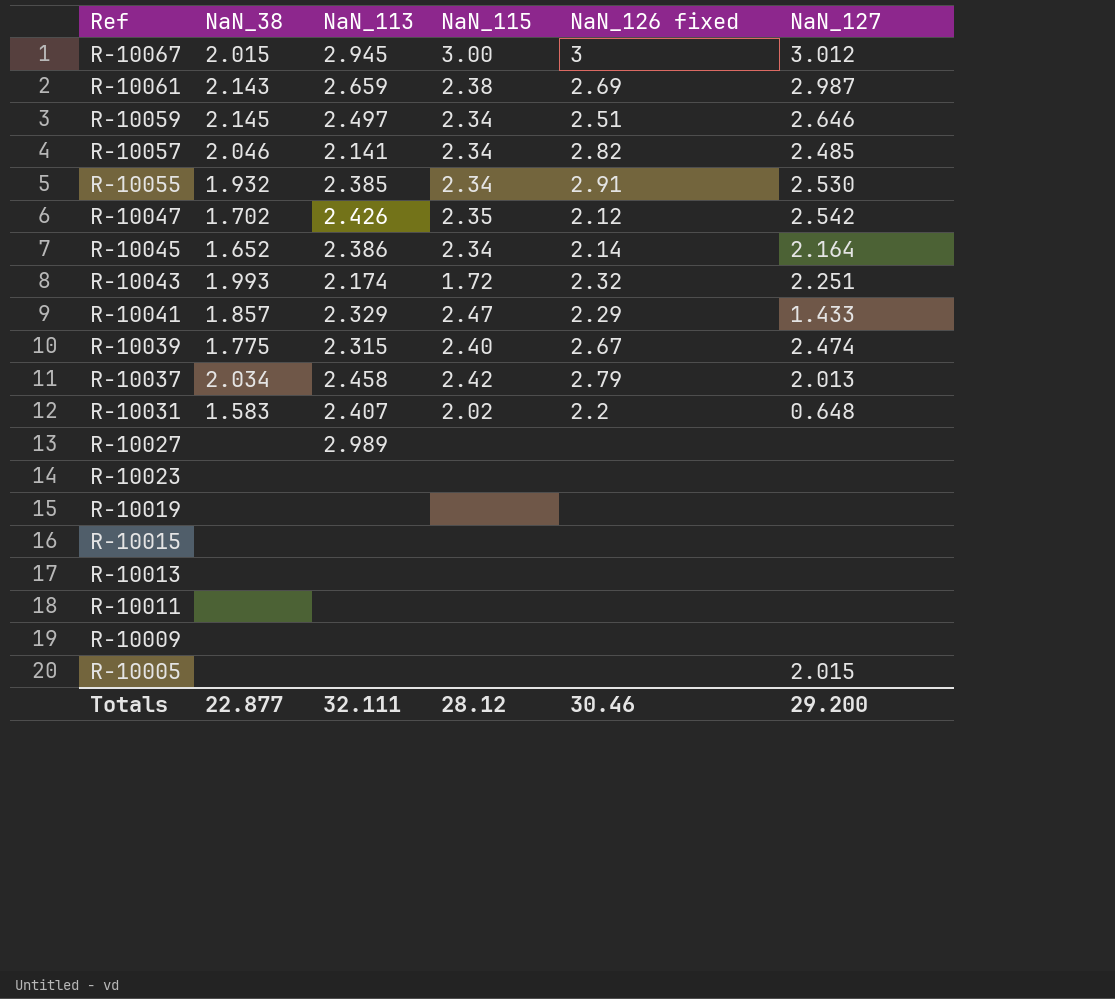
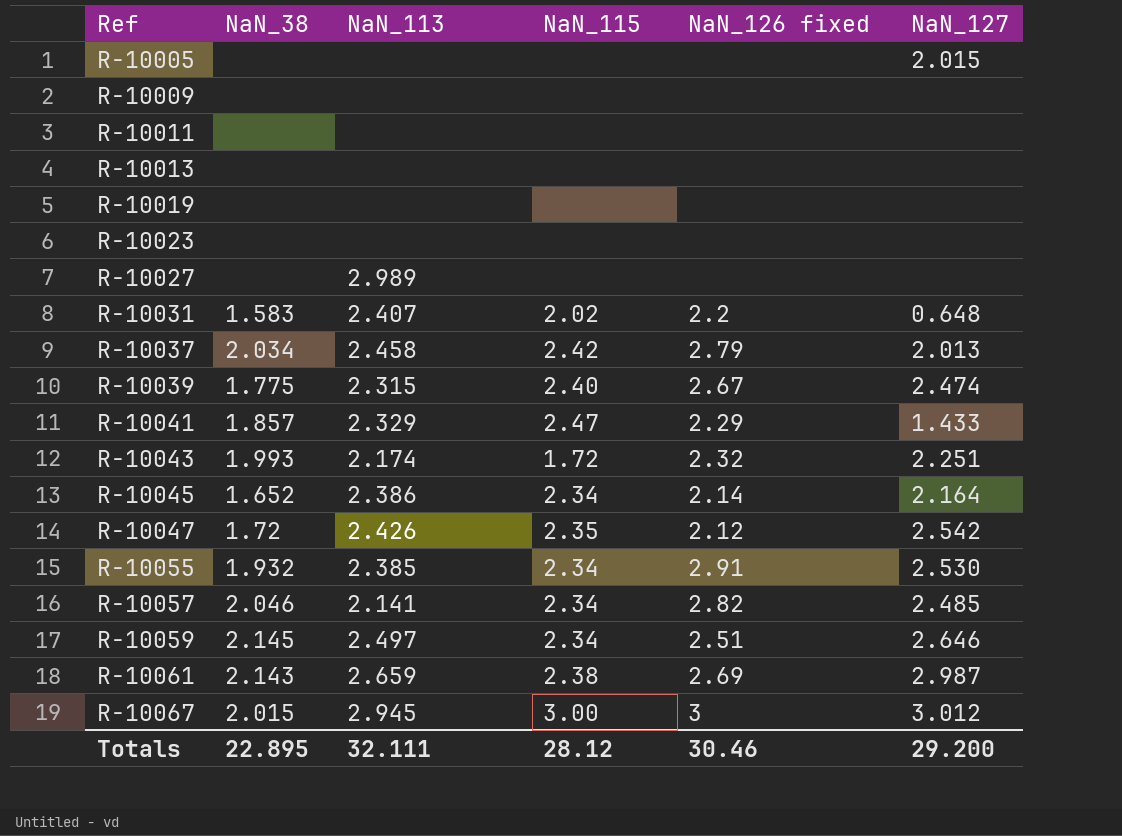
row order: Ref descending -> Ref ascending
row R-10015: none | none | none | none | none -> none
R-10047 | NaN_38: 1.702 -> 1.72
Totals | NaN_38: 22.877 -> 22.895

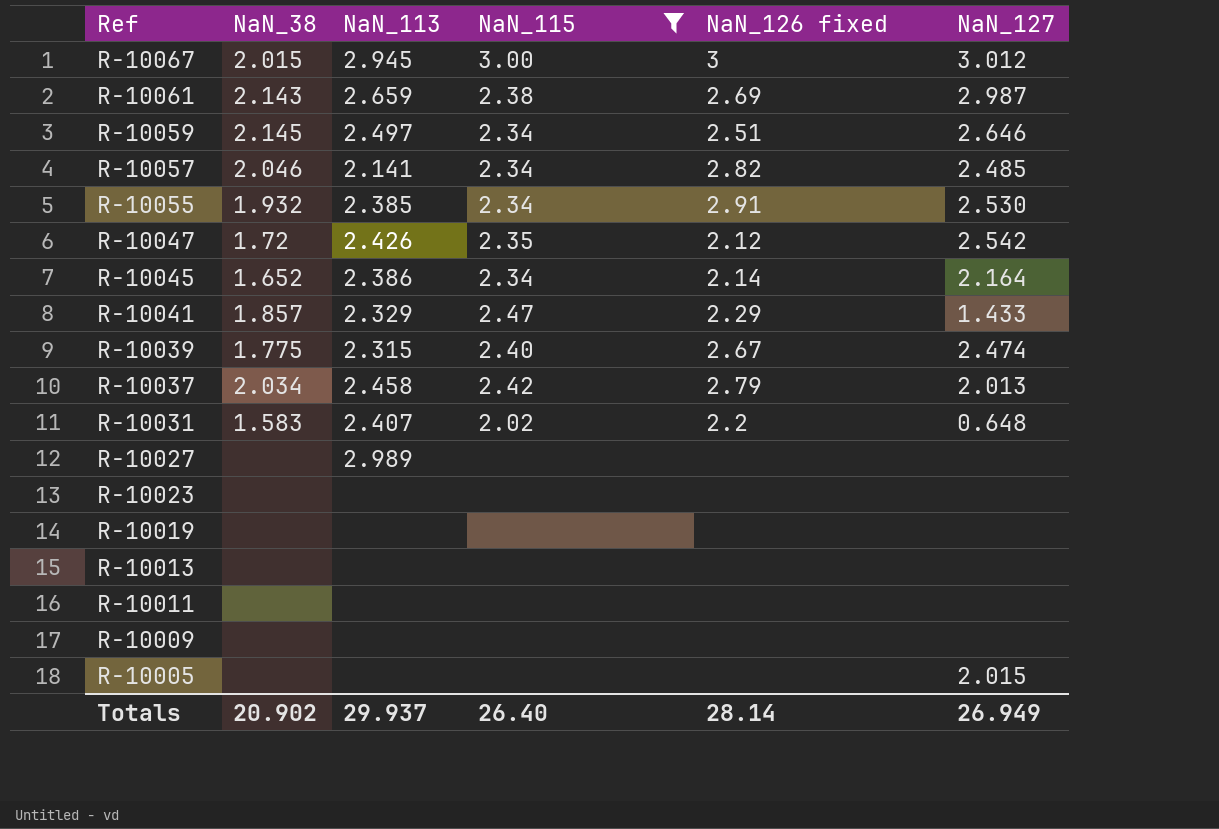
filter: none -> NaN_115 != 1.72
row order: Ref ascending -> Ref descending
Totals | NaN_38: 22.895 -> 20.902
Totals | NaN_113: 32.111 -> 29.937
Totals | NaN_115: 28.12 -> 26.40
Totals | NaN_126 fixed: 30.46 -> 28.14
Totals | NaN_127: 29.200 -> 26.949

